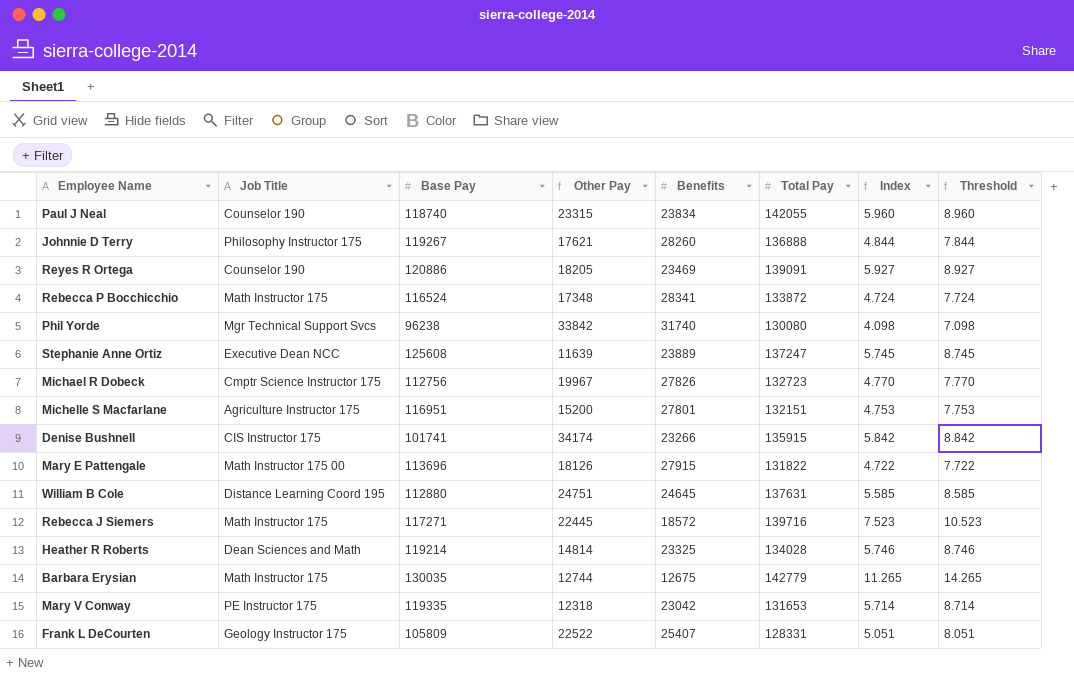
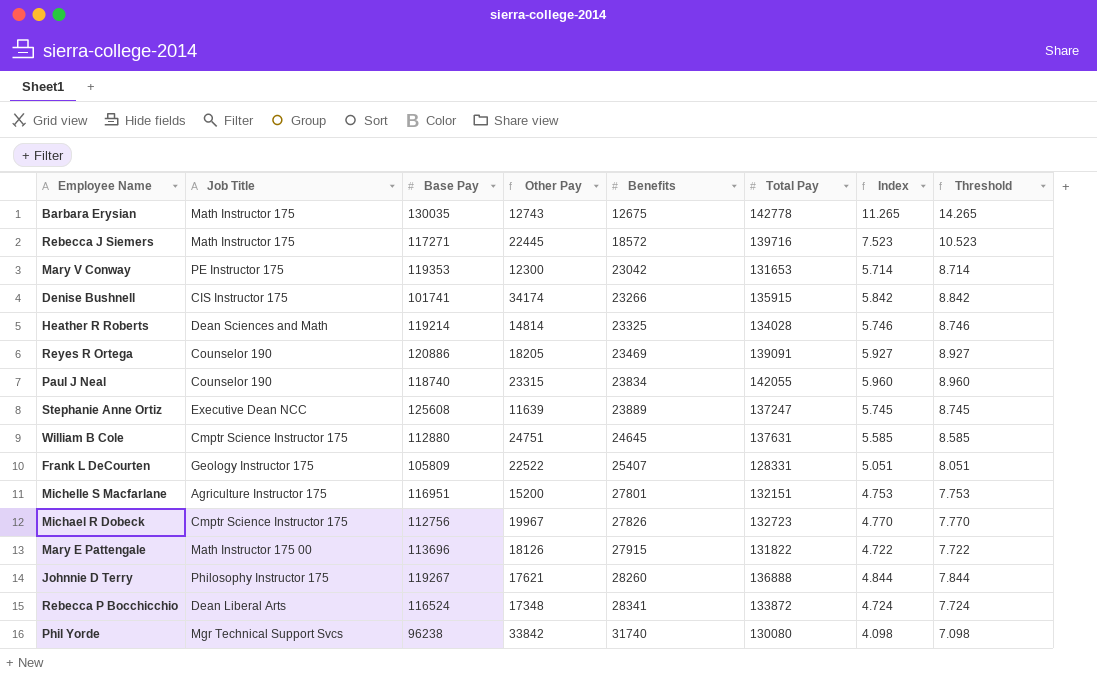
row order: none -> Benefits ascending
Barbara Erysian | Other Pay: 12744 -> 12743
Barbara Erysian | Total Pay: 142779 -> 142778
Mary V Conway | Base Pay: 119335 -> 119353
Mary V Conway | Other Pay: 12318 -> 12300
William B Cole | Job Title: Distance Learning Coord 195 -> Cmptr Science Instructor 175
Rebecca P Bocchicchio | Job Title: Math Instructor 175 -> Dean Liberal Arts

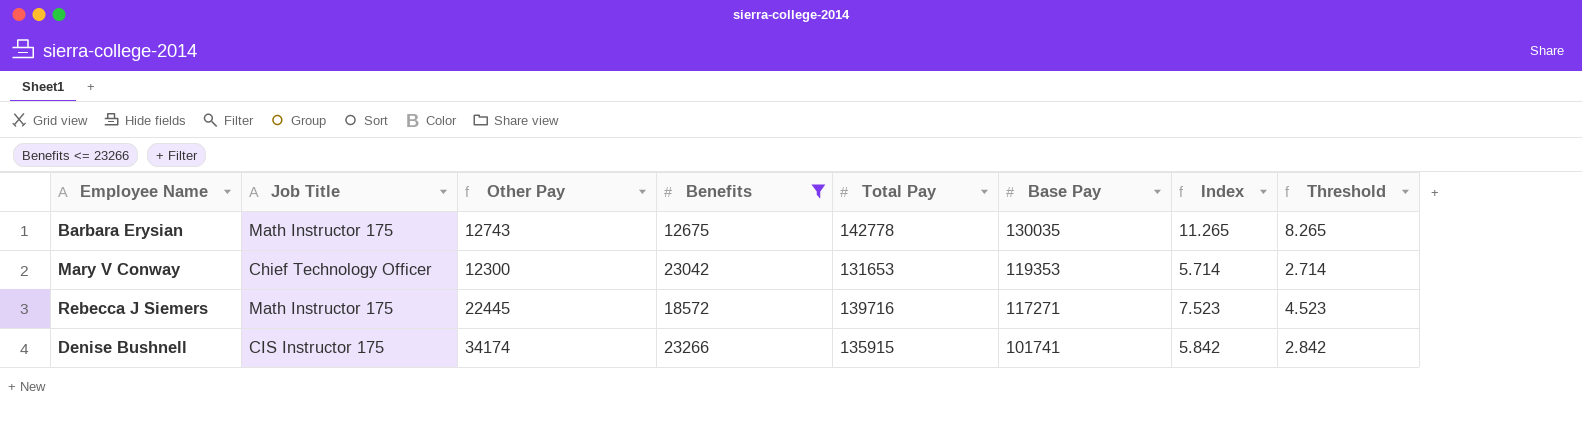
filter: none -> Benefits <= 23266
row order: Benefits ascending -> Base Pay descending
column Base Pay | position: 3 -> 6
column Threshold | formula: [Index] + 3 -> [Index] - 3
Mary V Conway | Job Title: PE Instructor 175 -> Chief Technology Officer

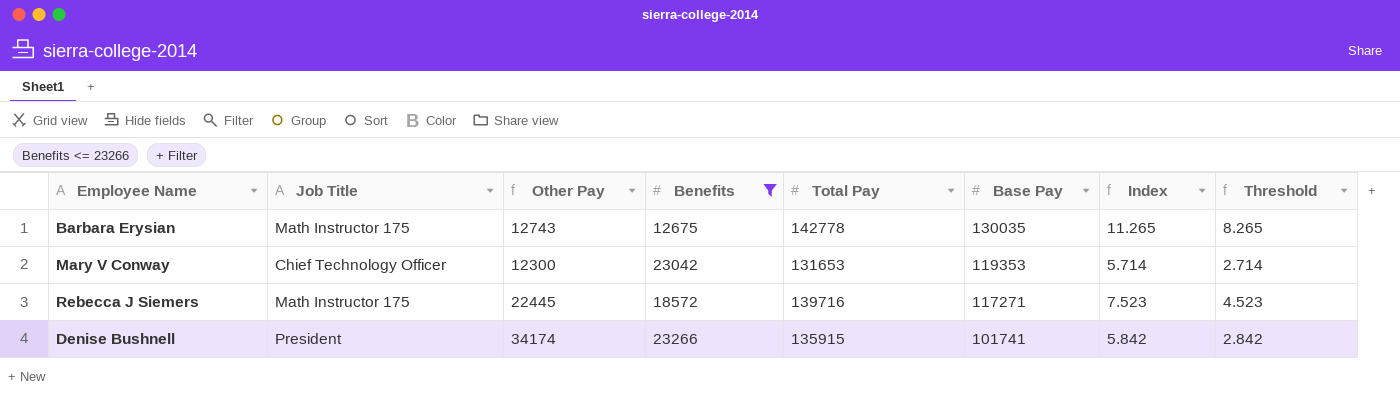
Denise Bushnell | Job Title: CIS Instructor 175 -> President

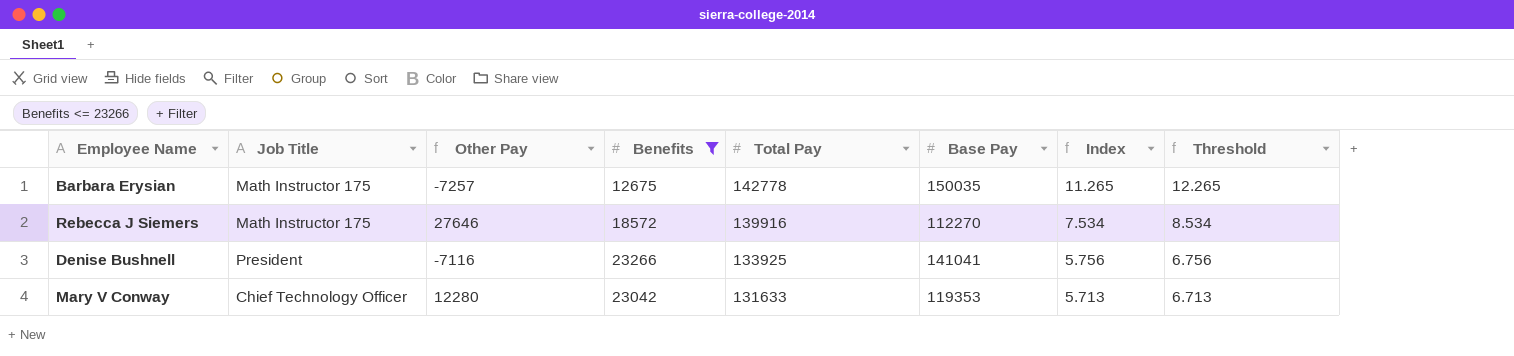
row order: Base Pay descending -> Total Pay descending
column Threshold | formula: [Index] - 3 -> [Index] + 1
Barbara Erysian | Other Pay: 12743 -> -7257
Barbara Erysian | Base Pay: 130035 -> 150035
Rebecca J Siemers | Other Pay: 22445 -> 27646
Rebecca J Siemers | Total Pay: 139716 -> 139916
Rebecca J Siemers | Base Pay: 117271 -> 112270
Rebecca J Siemers | Index: 7.523 -> 7.534
Denise Bushnell | Other Pay: 34174 -> -7116
Denise Bushnell | Total Pay: 135915 -> 133925
Denise Bushnell | Base Pay: 101741 -> 141041
Denise Bushnell | Index: 5.842 -> 5.756
Mary V Conway | Other Pay: 12300 -> 12280
Mary V Conway | Total Pay: 131653 -> 131633
Mary V Conway | Index: 5.714 -> 5.713

